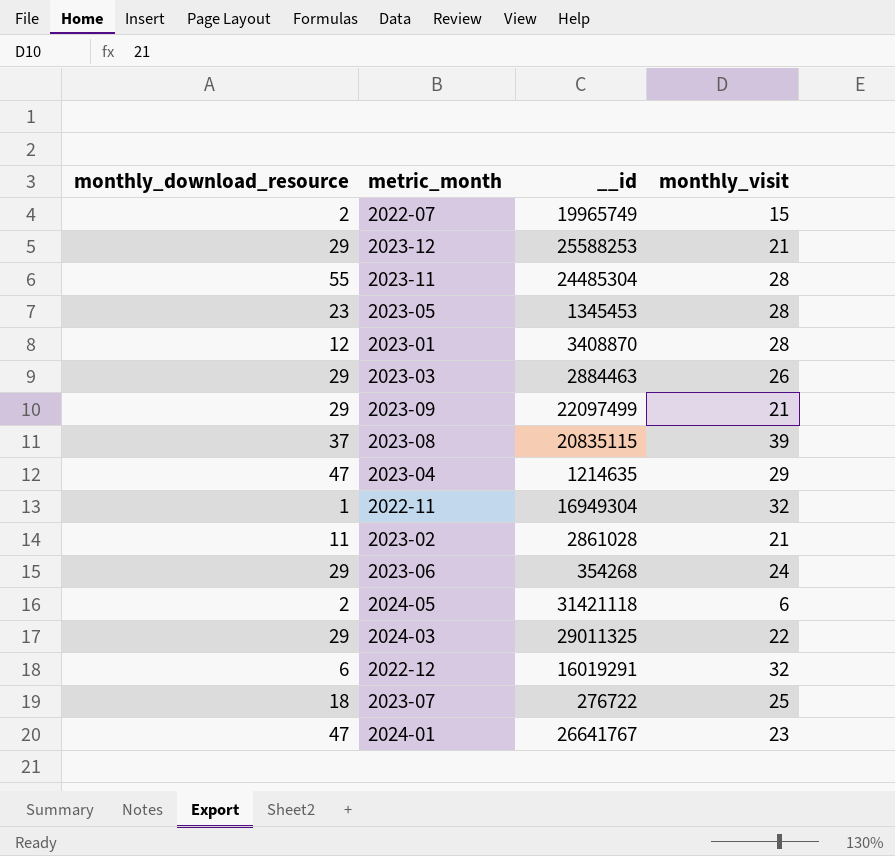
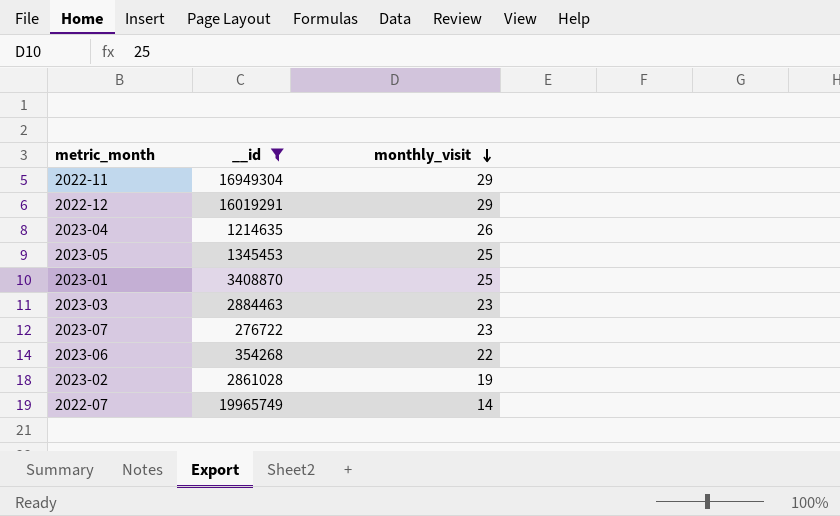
filter: none -> __id <= 19965749
row order: none -> monthly_visit descending
column monthly_download_resource | position: 1 -> none
2022-11 | monthly_visit: 32 -> 29
2022-12 | monthly_visit: 32 -> 29
2023-04 | monthly_visit: 29 -> 26
2023-05 | monthly_visit: 28 -> 25
2023-01 | monthly_visit: 28 -> 25
2023-03 | monthly_visit: 26 -> 23
2023-07 | monthly_visit: 25 -> 23
2023-06 | monthly_visit: 24 -> 22
2023-02 | monthly_visit: 21 -> 19
2022-07 | monthly_visit: 15 -> 14

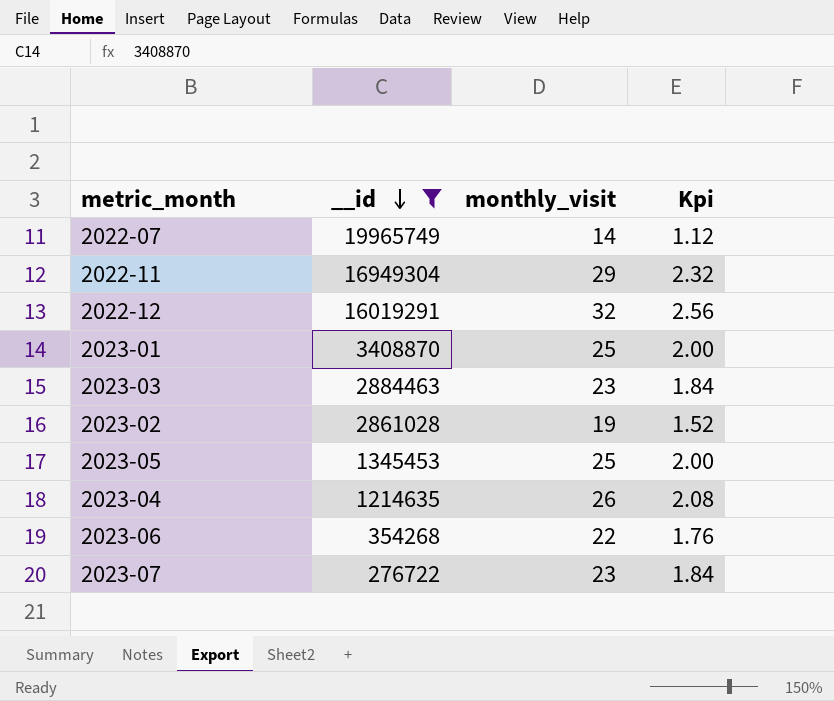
row order: monthly_visit descending -> __id descending
column Kpi | formula: none -> [monthly_visit] * 0.08
2022-12 | monthly_visit: 29 -> 32

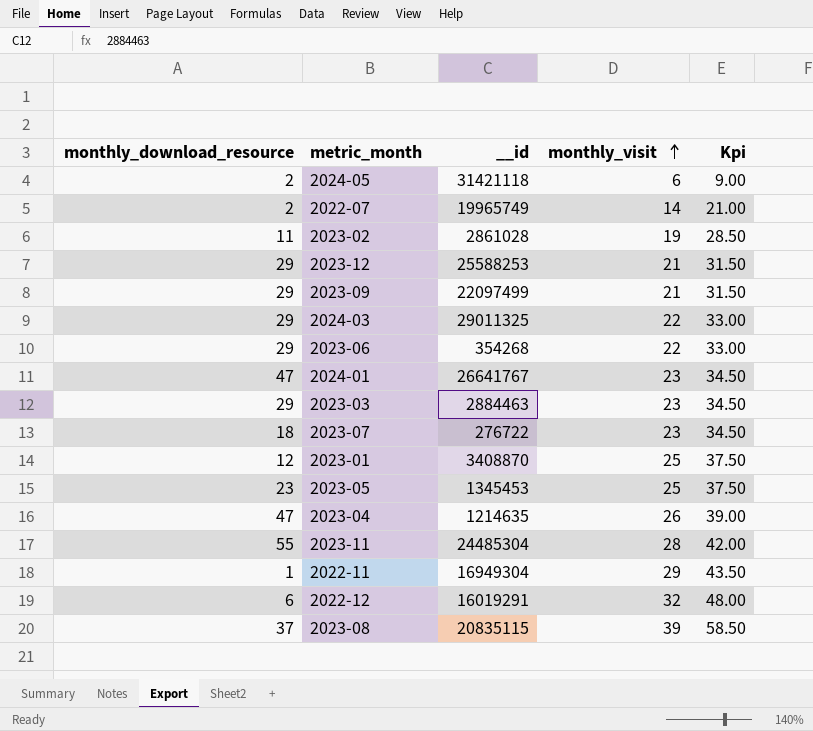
filter: __id <= 19965749 -> none
row order: __id descending -> monthly_visit ascending
column monthly_download_resource | position: none -> 1
column Kpi | formula: [monthly_visit] * 0.08 -> [monthly_visit] * 1.5

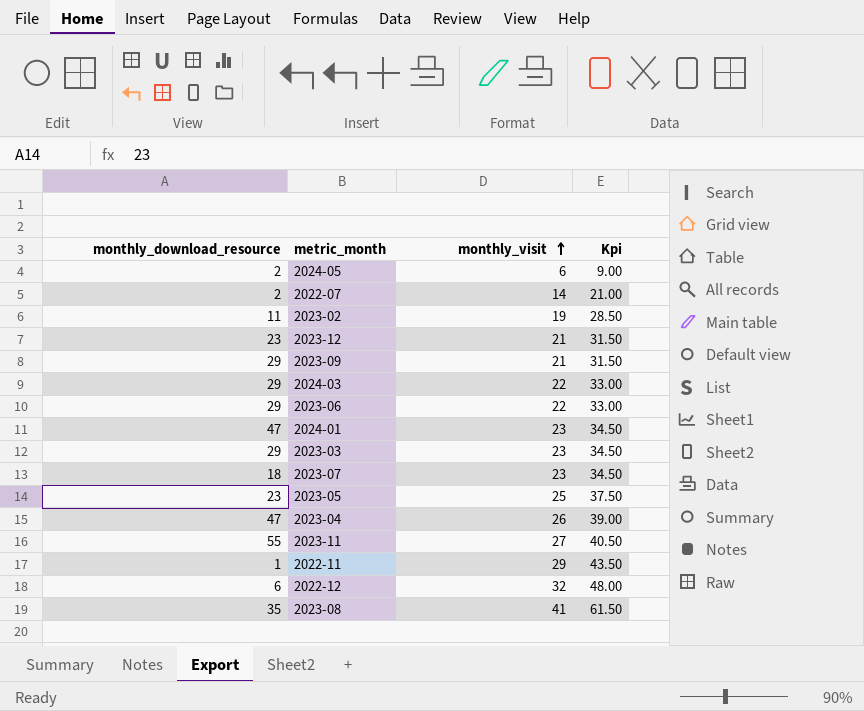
column __id | position: 3 -> none
row 2023-01: 12 | 3408870 | 25 | 37.50 -> none
2023-12 | monthly_download_resource: 29 -> 23
2023-11 | monthly_visit: 28 -> 27
2023-11 | Kpi: 42.00 -> 40.50
2023-08 | monthly_download_resource: 37 -> 35
2023-08 | monthly_visit: 39 -> 41
2023-08 | Kpi: 58.50 -> 61.50

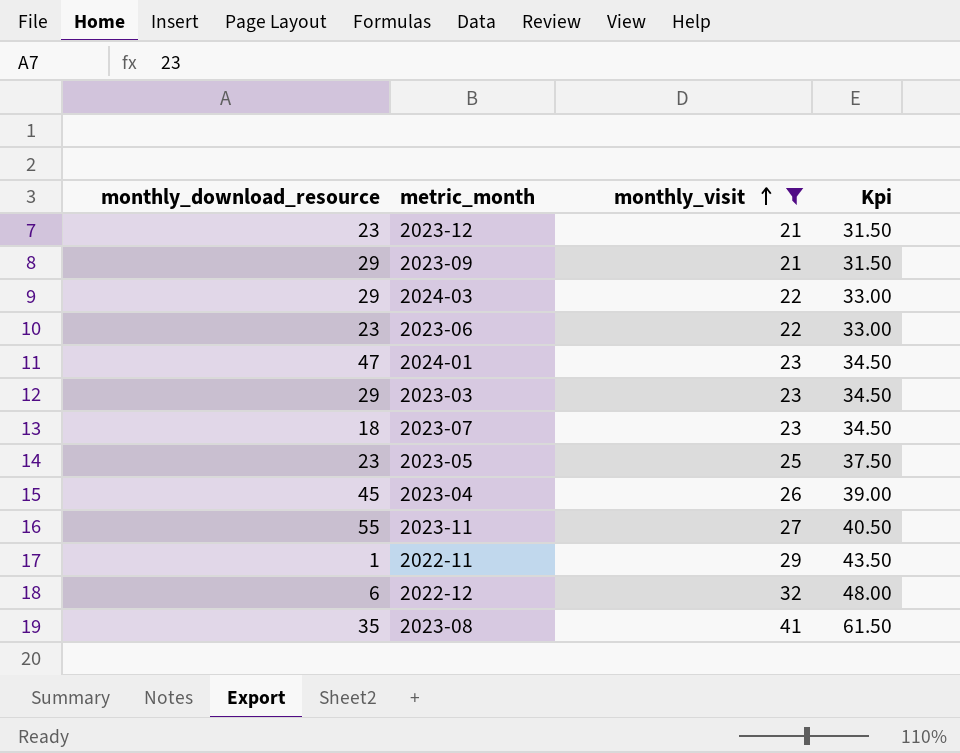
filter: none -> monthly_visit >= 21
2023-06 | monthly_download_resource: 29 -> 23
2023-04 | monthly_download_resource: 47 -> 45

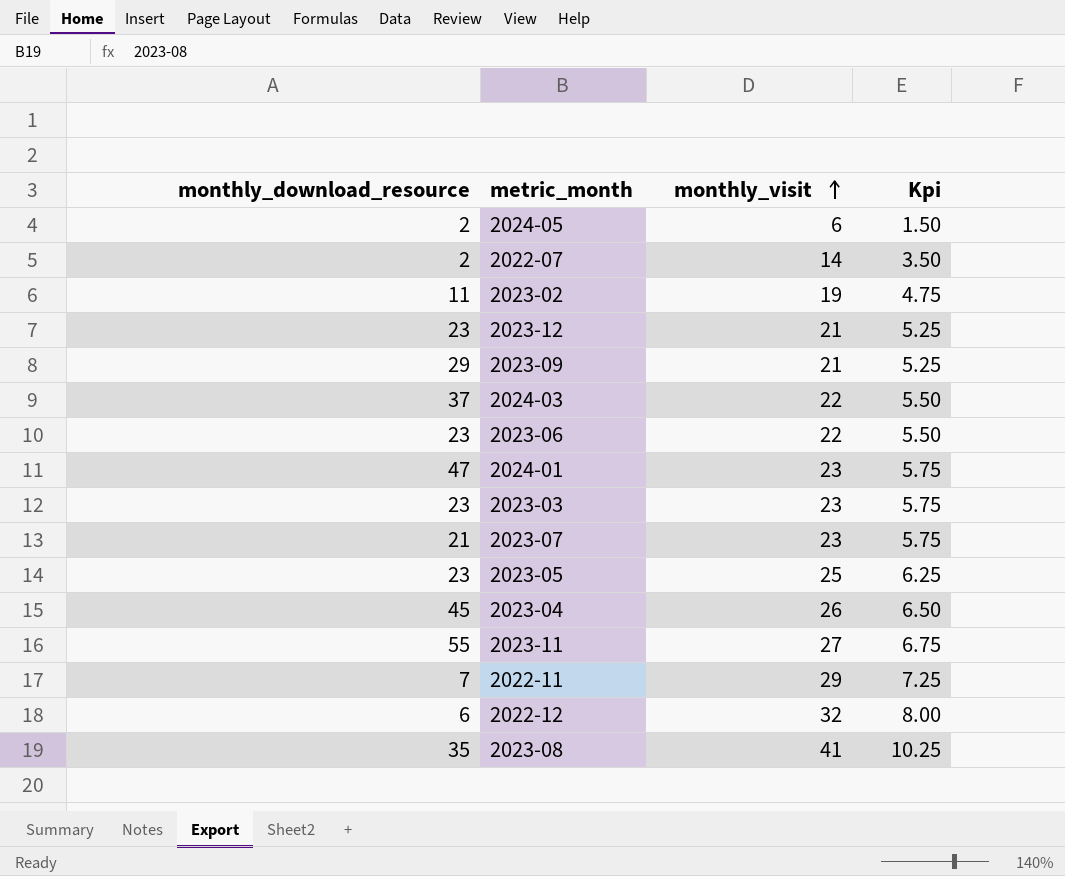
filter: monthly_visit >= 21 -> none
column Kpi | formula: [monthly_visit] * 1.5 -> [monthly_visit] * 0.25
2024-03 | monthly_download_resource: 29 -> 37
2023-03 | monthly_download_resource: 29 -> 23
2023-07 | monthly_download_resource: 18 -> 21
2022-11 | monthly_download_resource: 1 -> 7

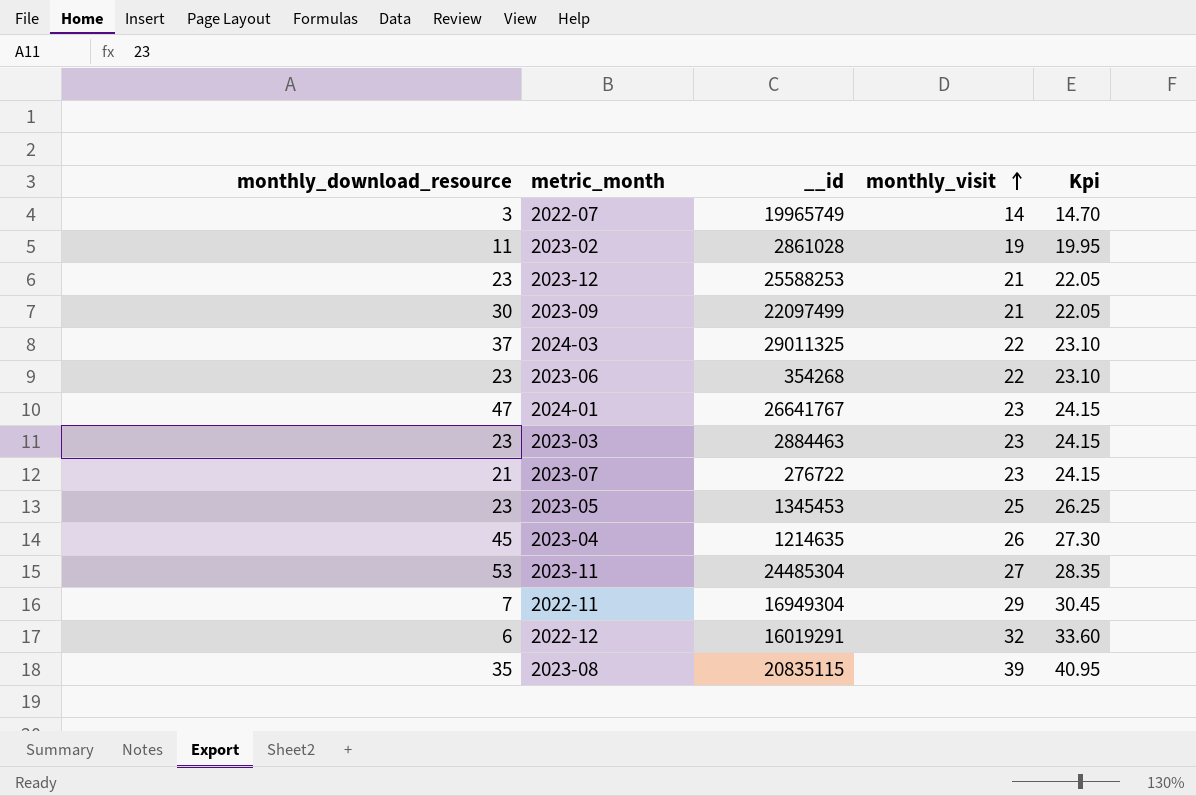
column __id | position: none -> 3
column Kpi | formula: [monthly_visit] * 0.25 -> [monthly_visit] * 1.05
row 2024-05: 2 | 6 | 1.50 -> none
2022-07 | monthly_download_resource: 2 -> 3
2023-09 | monthly_download_resource: 29 -> 30
2023-11 | monthly_download_resource: 55 -> 53
2023-08 | monthly_visit: 41 -> 39

